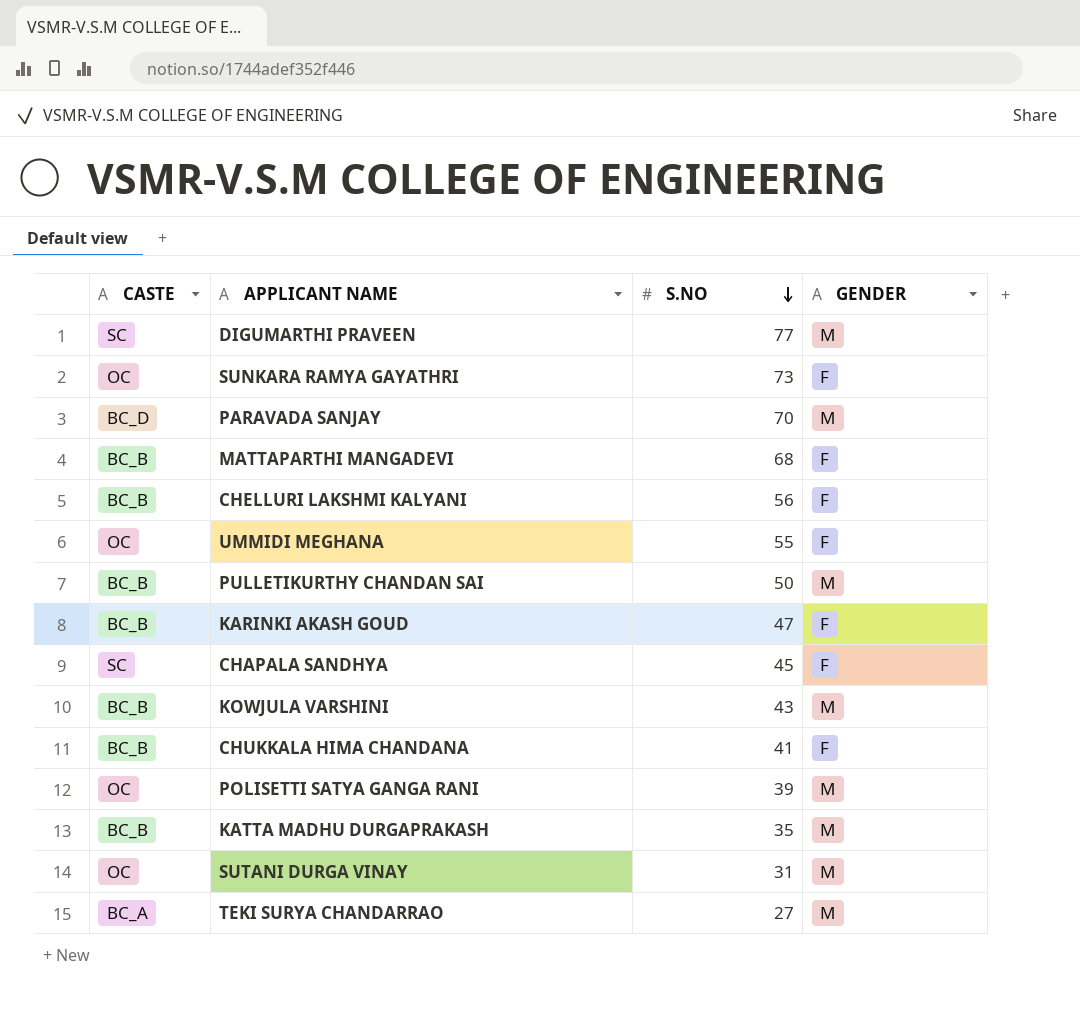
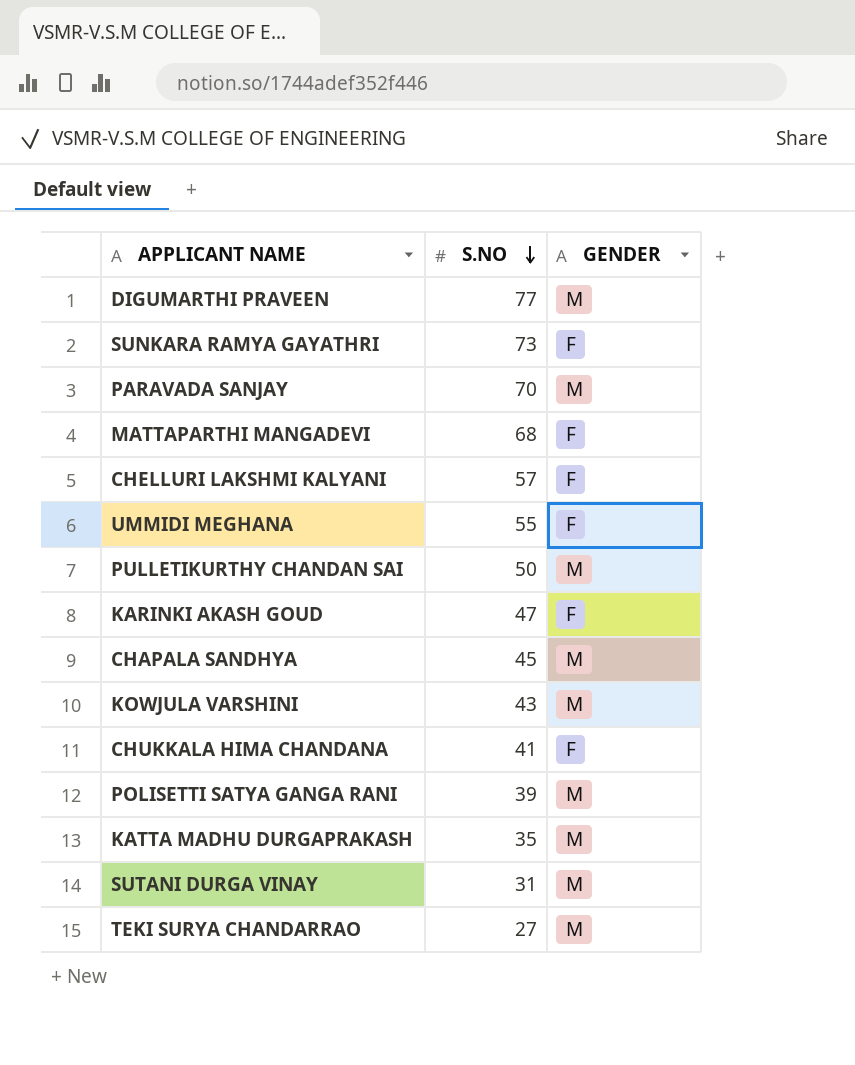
column CASTE | position: 1 -> none
CHELLURI LAKSHMI KALYANI | S.NO: 56 -> 57
CHAPALA SANDHYA | GENDER: F -> M

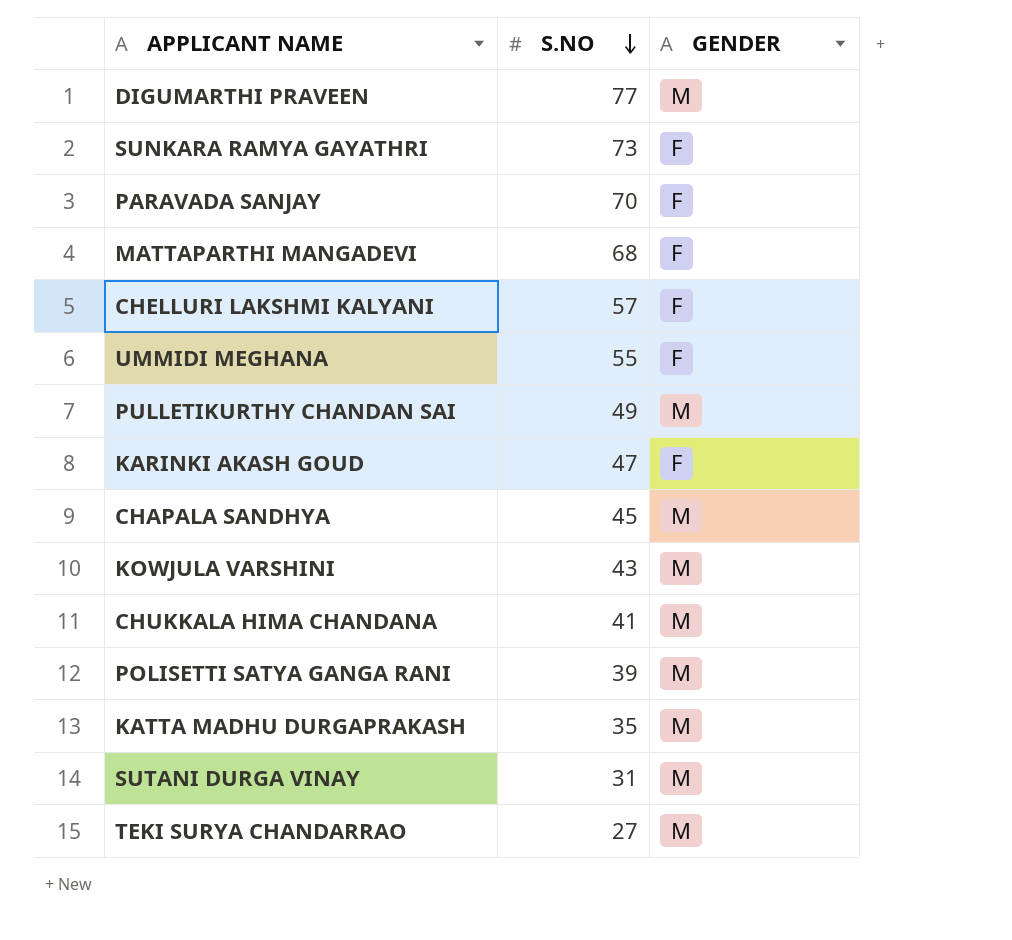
PARAVADA SANJAY | GENDER: M -> F
PULLETIKURTHY CHANDAN SAI | S.NO: 50 -> 49
CHUKKALA HIMA CHANDANA | GENDER: F -> M

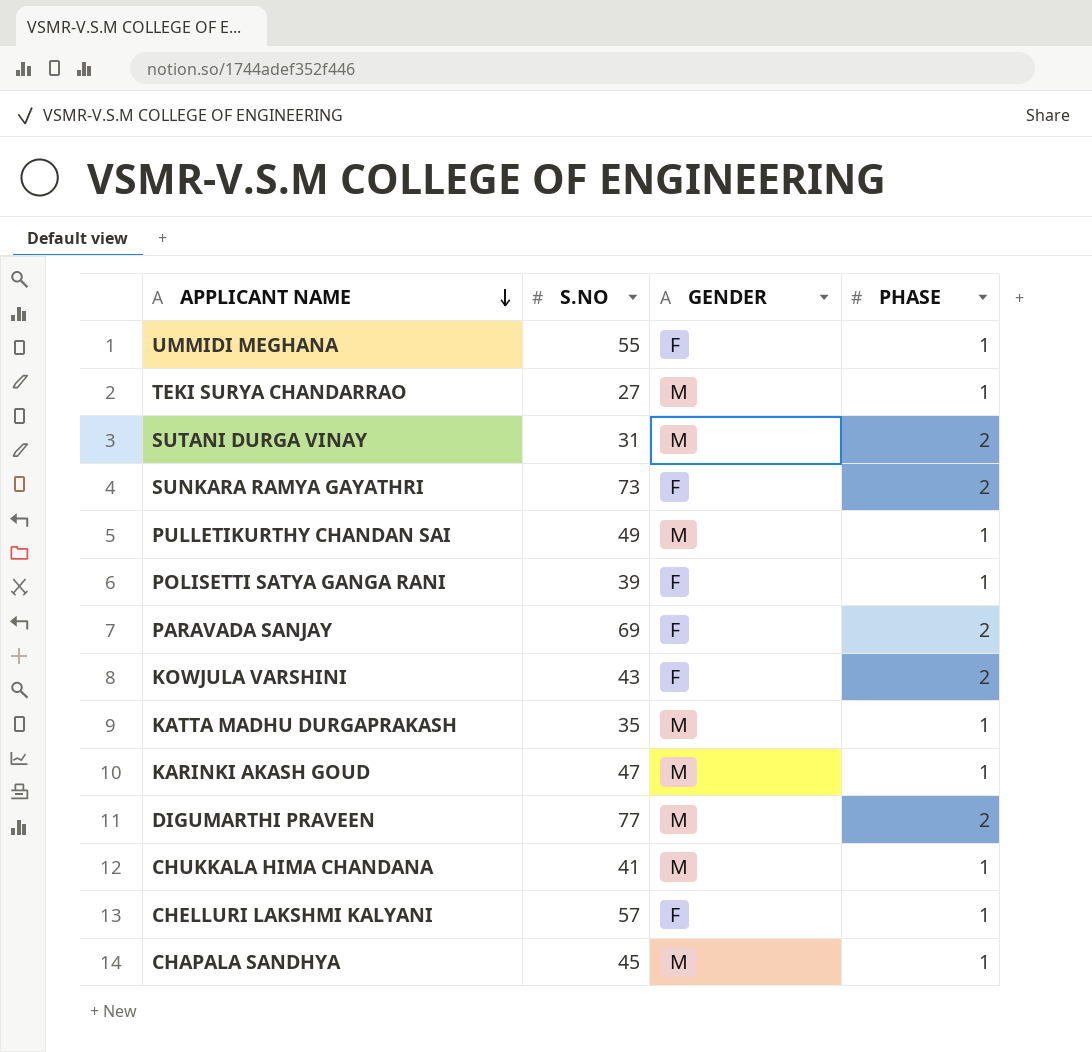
row order: S.NO descending -> APPLICANT NAME descending
column PHASE | position: none -> 4
row MATTAPARTHI MANGADEVI: 68 | F -> none
POLISETTI SATYA GANGA RANI | GENDER: M -> F
PARAVADA SANJAY | S.NO: 70 -> 69
KOWJULA VARSHINI | GENDER: M -> F
KARINKI AKASH GOUD | GENDER: F -> M

